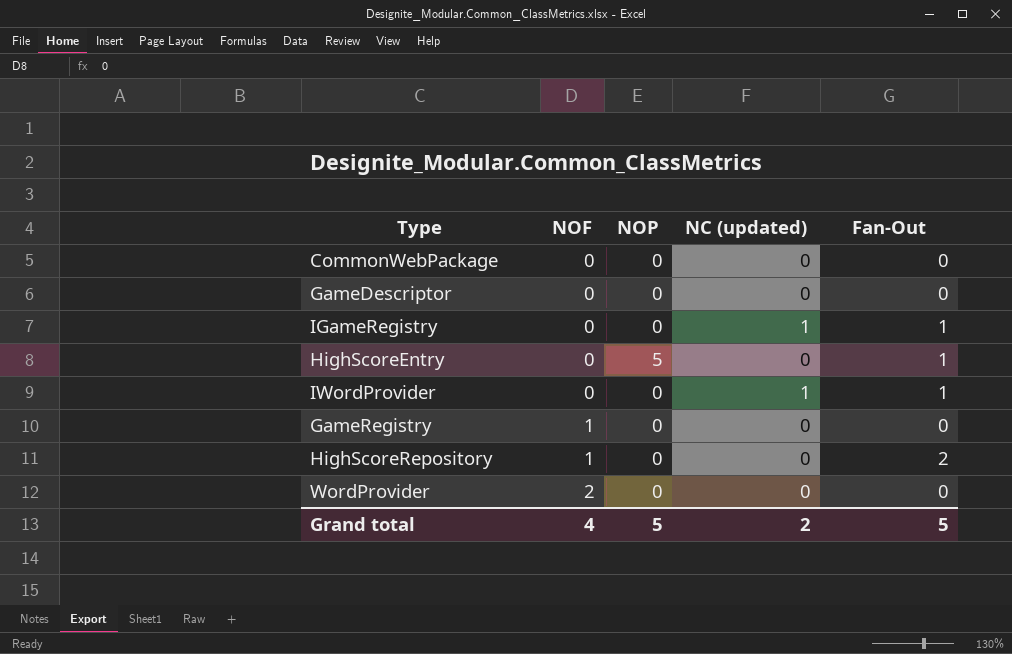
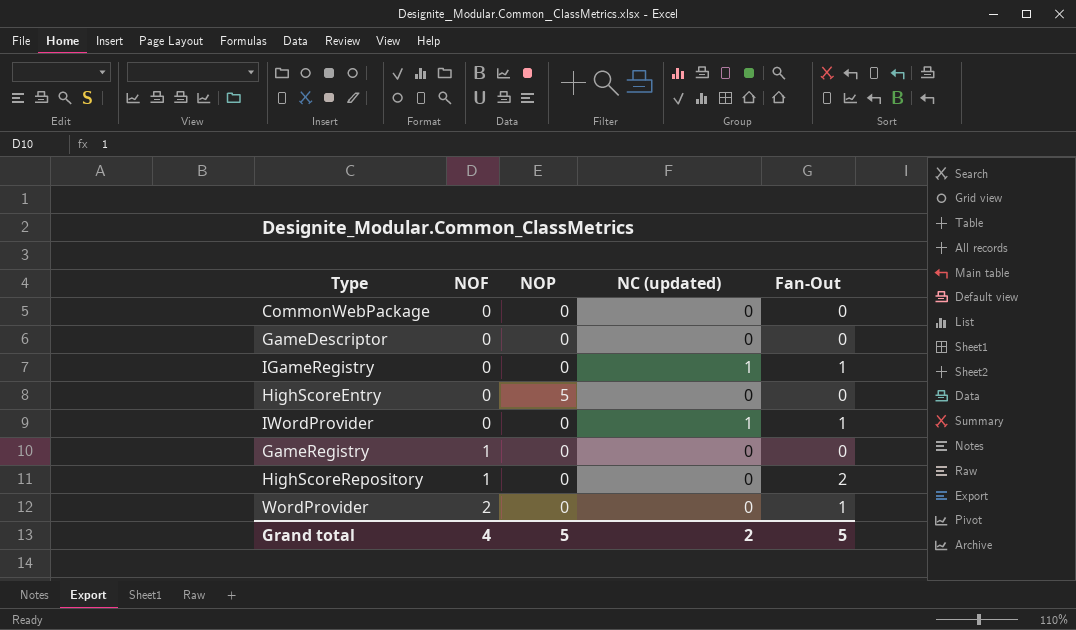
HighScoreEntry | Fan-Out: 1 -> 0
WordProvider | Fan-Out: 0 -> 1

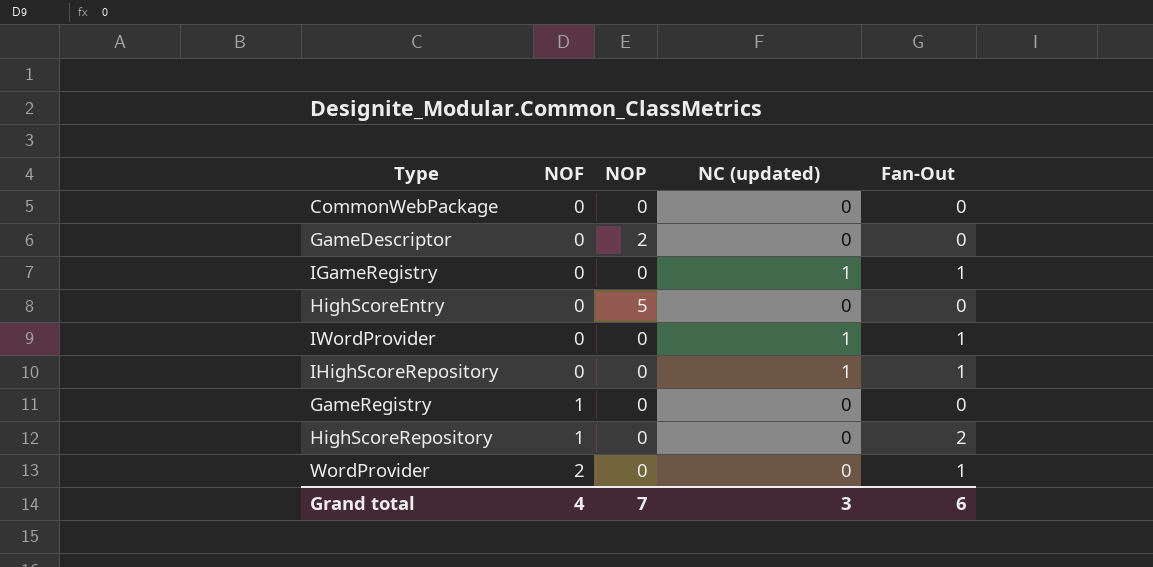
GameDescriptor | NOP: 0 -> 2
row IHighScoreRepository: none -> 0 | 0 | 1 | 1
Grand total | NOP: 5 -> 7
Grand total | NC (updated): 2 -> 3
Grand total | Fan-Out: 5 -> 6

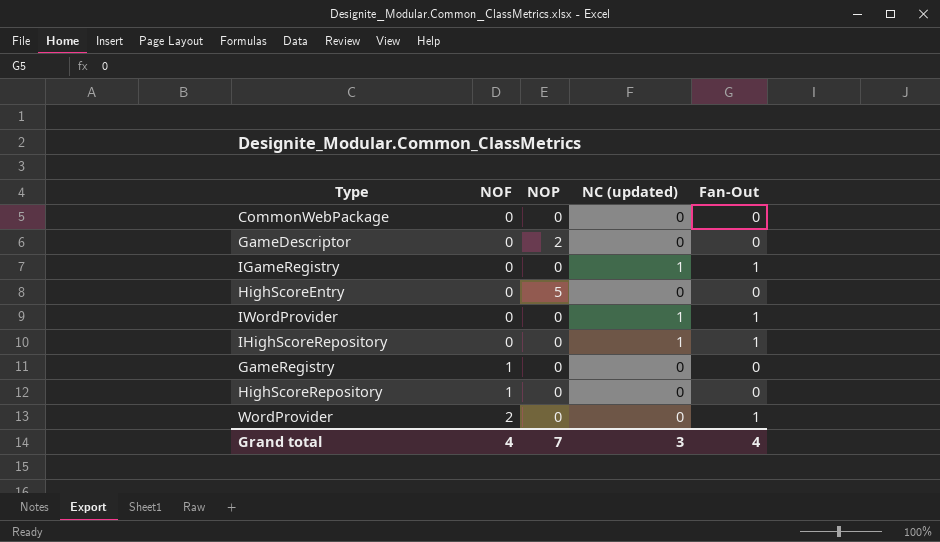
HighScoreRepository | Fan-Out: 2 -> 0
Grand total | Fan-Out: 6 -> 4

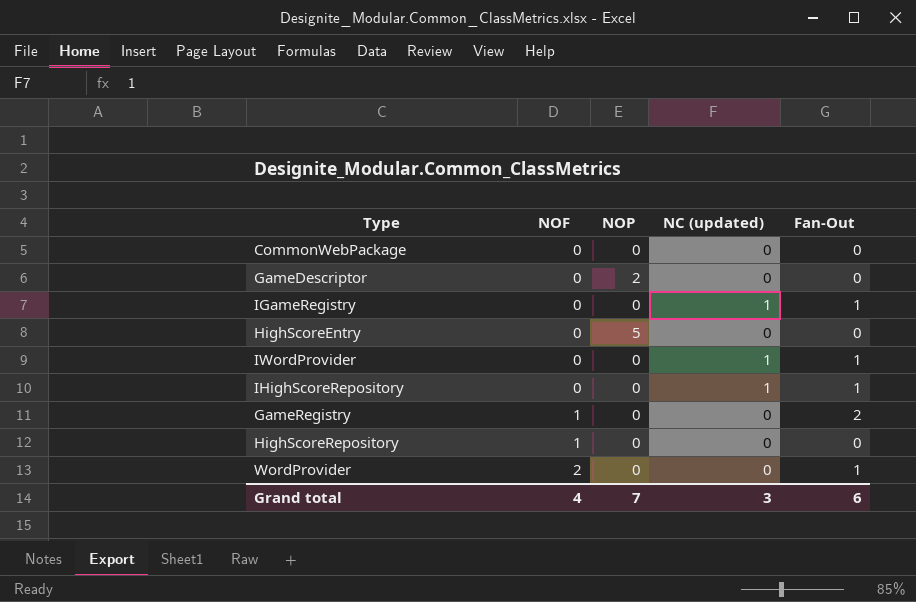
GameRegistry | Fan-Out: 0 -> 2
Grand total | Fan-Out: 4 -> 6

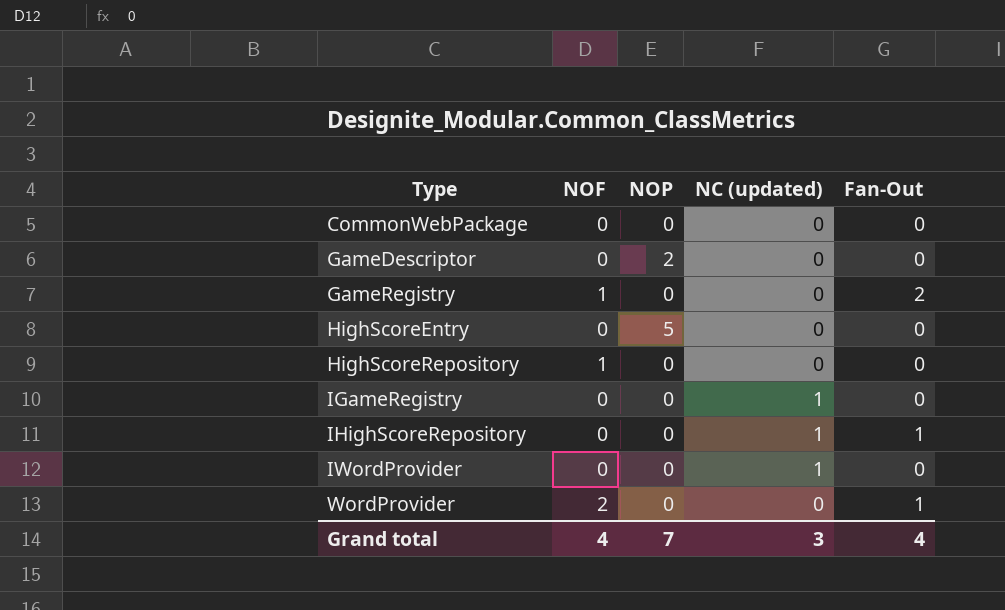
row order: NOF ascending -> Type ascending
IGameRegistry | Fan-Out: 1 -> 0
IWordProvider | Fan-Out: 1 -> 0
Grand total | Fan-Out: 6 -> 4

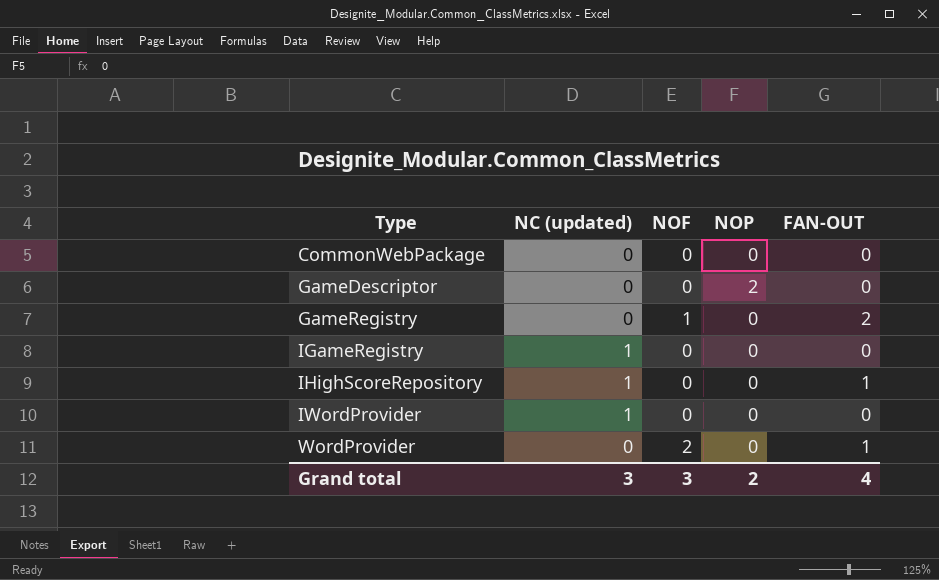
column NC (updated) | position: 4 -> 2
column name: Fan-Out -> FAN-OUT
row HighScoreEntry: 0 | 5 | 0 | 0 -> none
row HighScoreRepository: 1 | 0 | 0 | 0 -> none
Grand total | NOF: 4 -> 3
Grand total | NOP: 7 -> 2

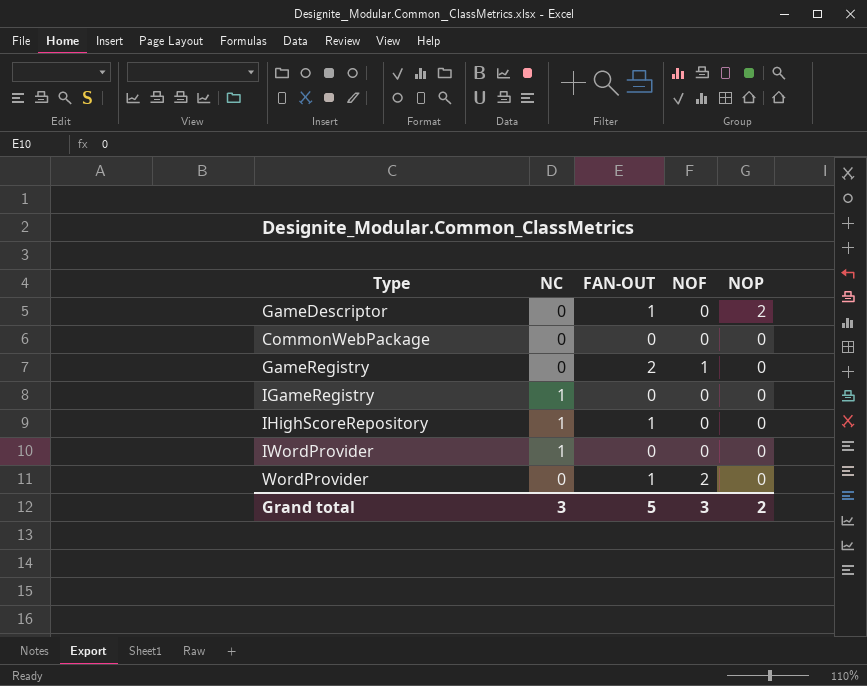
row order: Type ascending -> NOP descending
column name: NC (updated) -> NC
column FAN-OUT | position: 5 -> 3
GameDescriptor | FAN-OUT: 0 -> 1
Grand total | FAN-OUT: 4 -> 5

